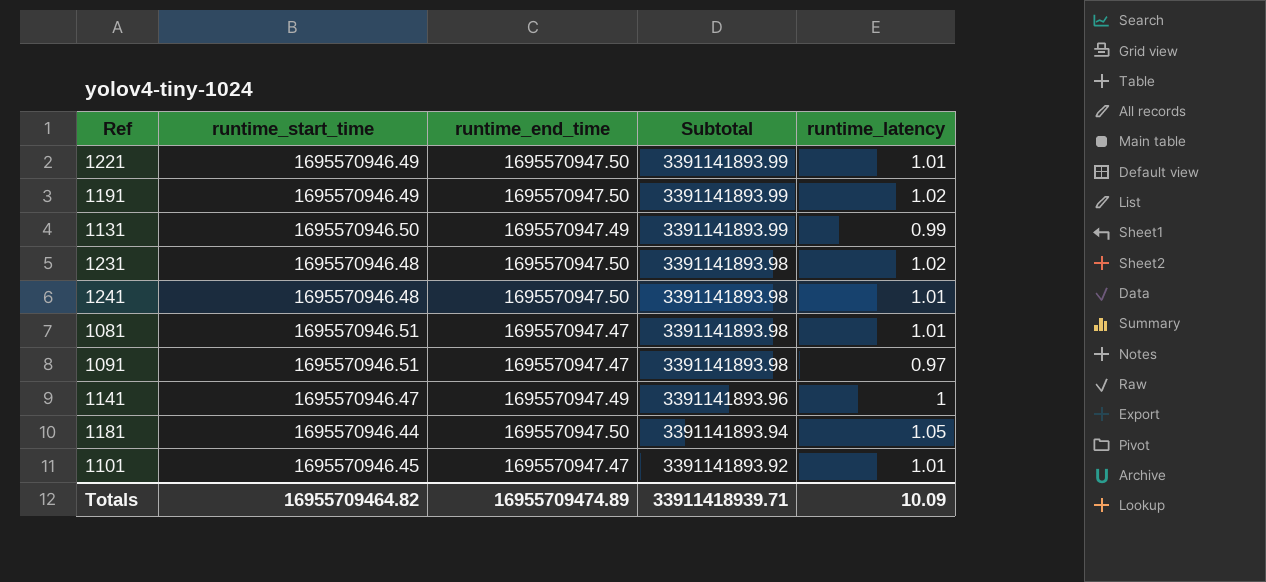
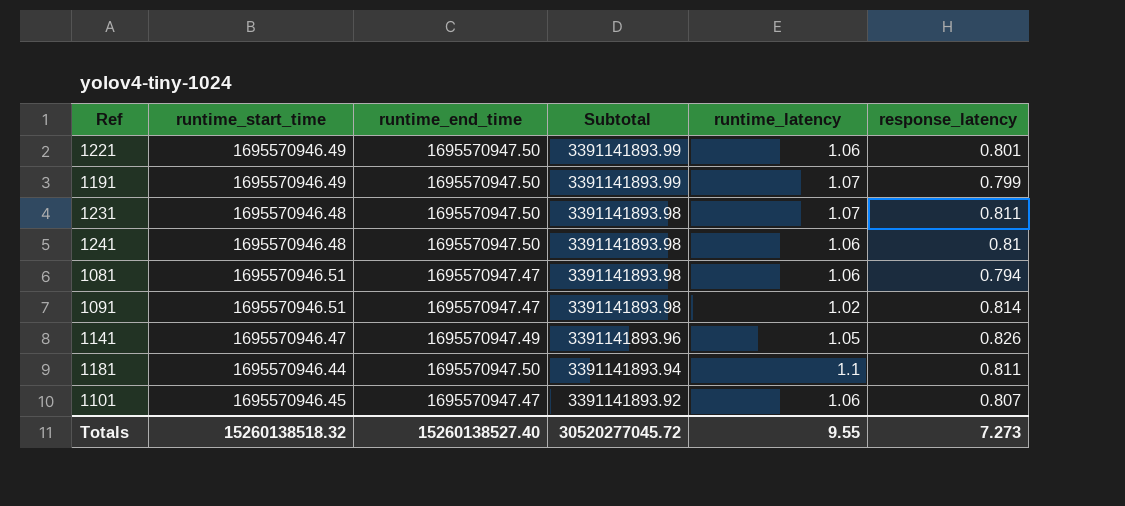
column response_latency | position: none -> 6
row 1131: 1695570946.50 | 1695570947.49 | 3391141893.99 | 0.99 -> none
1221 | runtime_latency: 1.01 -> 1.06
1191 | runtime_latency: 1.02 -> 1.07
1231 | runtime_latency: 1.02 -> 1.07
1241 | runtime_latency: 1.01 -> 1.06
1081 | runtime_latency: 1.01 -> 1.06
1091 | runtime_latency: 0.97 -> 1.02
1141 | runtime_latency: 1 -> 1.05
1181 | runtime_latency: 1.05 -> 1.1
1101 | runtime_latency: 1.01 -> 1.06
Totals | runtime_start_time: 16955709464.82 -> 15260138518.32
Totals | runtime_end_time: 16955709474.89 -> 15260138527.40
Totals | Subtotal: 33911418939.71 -> 30520277045.72
Totals | runtime_latency: 10.09 -> 9.55

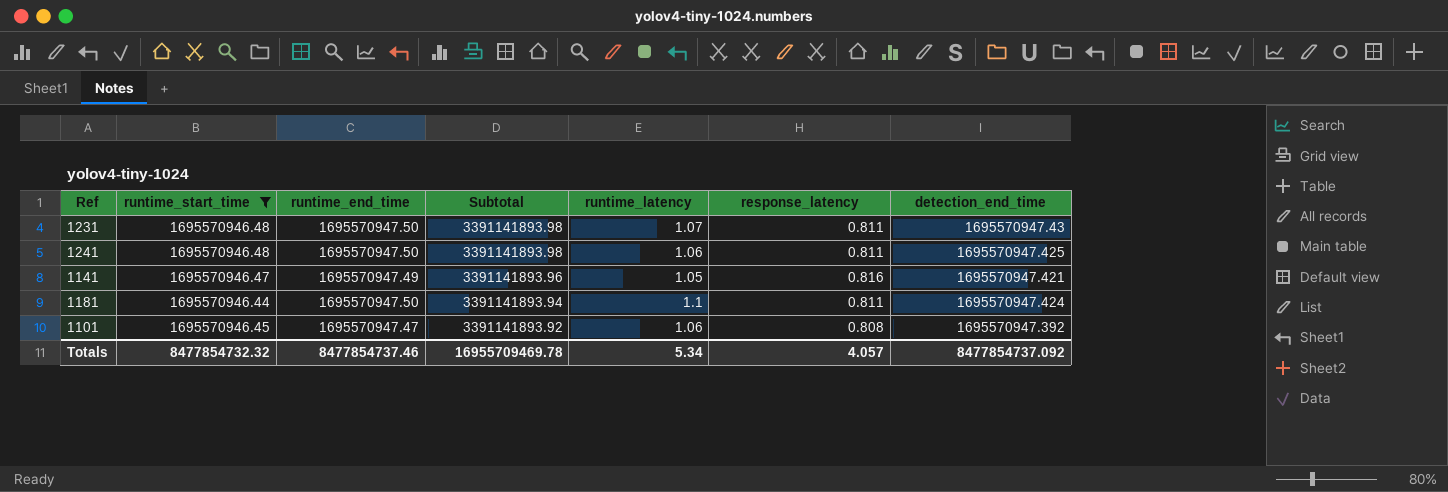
filter: none -> runtime_start_time <= 1695570946.48
column detection_end_time | position: none -> 7
1241 | response_latency: 0.81 -> 0.811
1141 | response_latency: 0.826 -> 0.816
1101 | response_latency: 0.807 -> 0.808
Totals | runtime_start_time: 15260138518.32 -> 8477854732.32
Totals | runtime_end_time: 15260138527.40 -> 8477854737.46
Totals | Subtotal: 30520277045.72 -> 16955709469.78
Totals | runtime_latency: 9.55 -> 5.34
Totals | response_latency: 7.273 -> 4.057

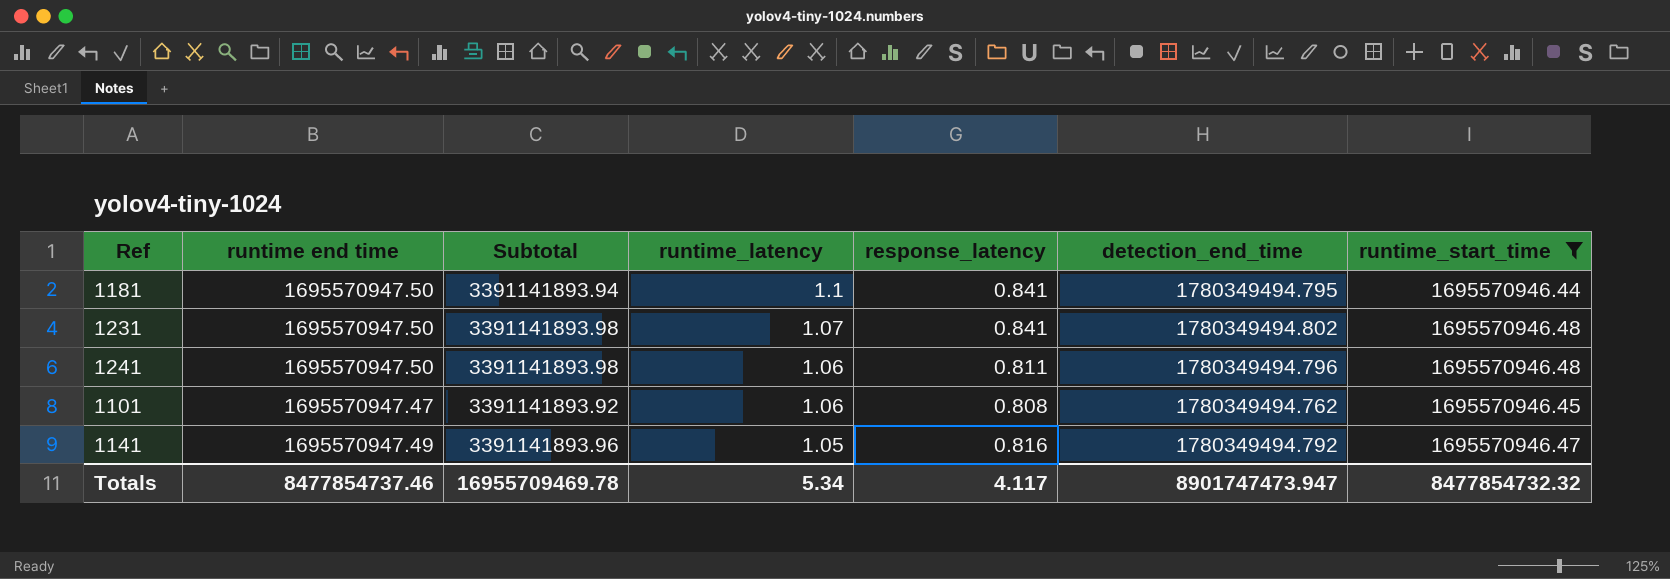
row order: Subtotal descending -> runtime_latency descending
column name: runtime_end_time -> runtime end time
column runtime_start_time | position: 2 -> 7
1181 | response_latency: 0.811 -> 0.841
1181 | detection_end_time: 1695570947.424 -> 1780349494.795
1231 | response_latency: 0.811 -> 0.841
1231 | detection_end_time: 1695570947.43 -> 1780349494.802
1241 | detection_end_time: 1695570947.425 -> 1780349494.796
1101 | detection_end_time: 1695570947.392 -> 1780349494.762
1141 | detection_end_time: 1695570947.421 -> 1780349494.792
Totals | response_latency: 4.057 -> 4.117
Totals | detection_end_time: 8477854737.092 -> 8901747473.947

